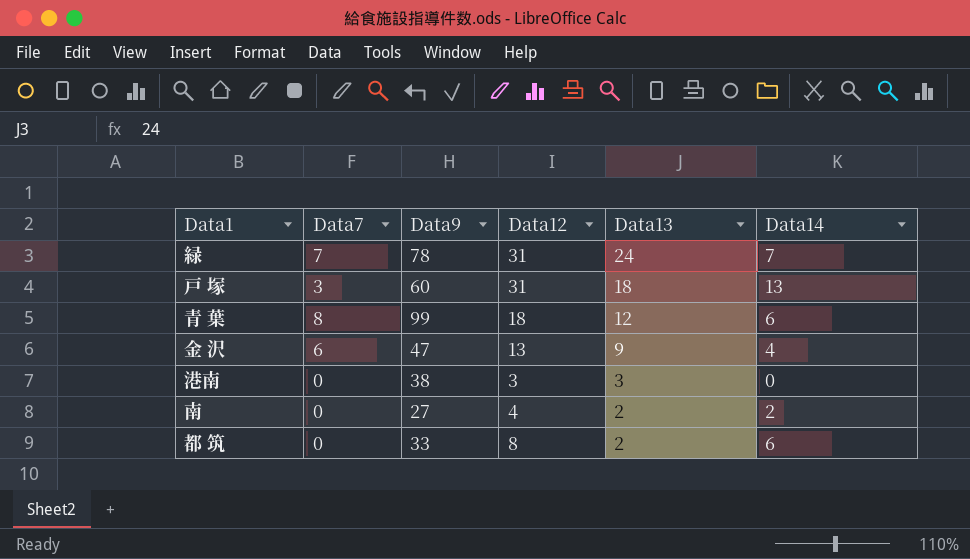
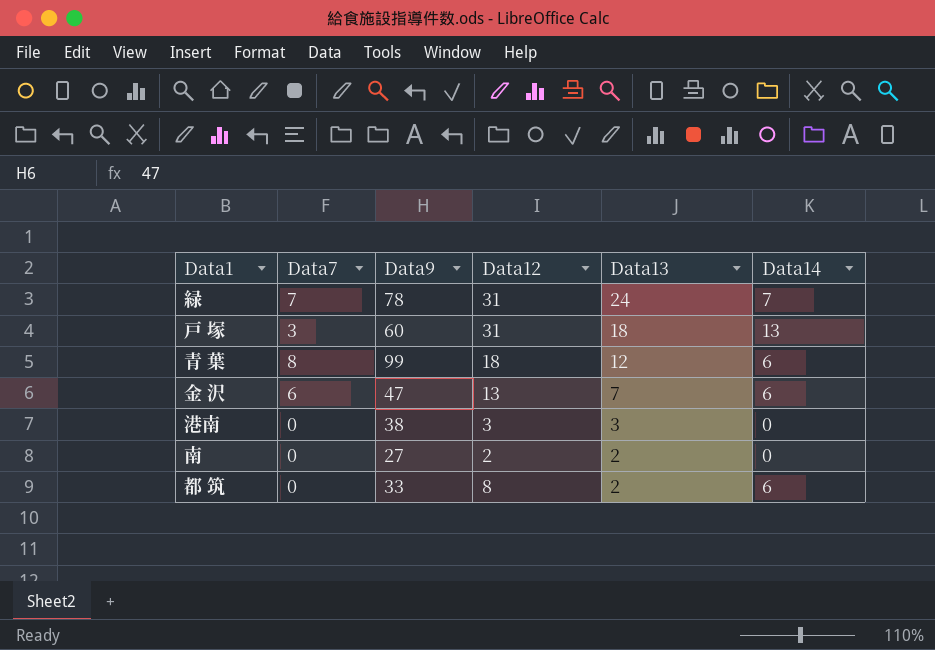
金 沢 | Data13: 9 -> 7
金 沢 | Data14: 4 -> 6
南 | Data12: 4 -> 2
南 | Data14: 2 -> 0

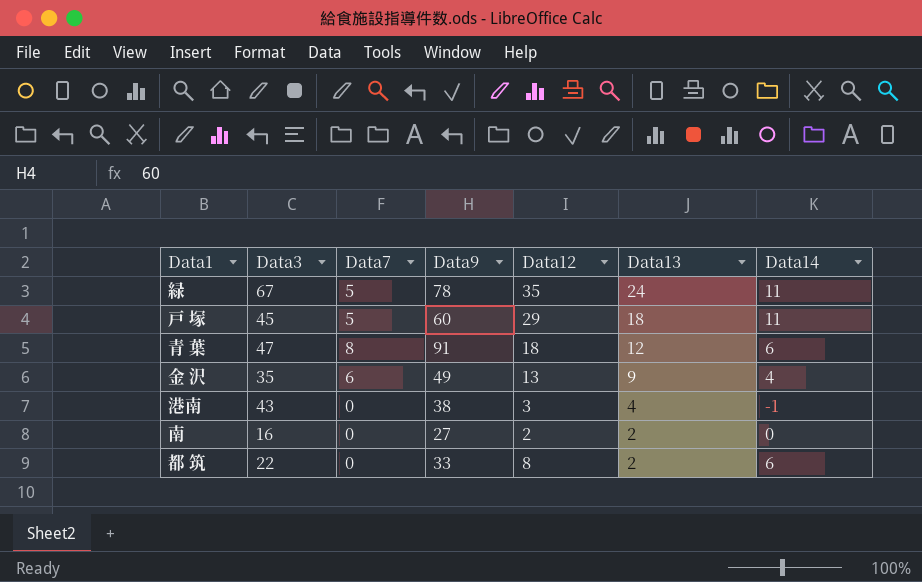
column Data3 | position: none -> 2
緑 | Data7: 7 -> 5
緑 | Data12: 31 -> 35
緑 | Data14: 7 -> 11
戸 塚 | Data7: 3 -> 5
戸 塚 | Data12: 31 -> 29
戸 塚 | Data14: 13 -> 11
青 葉 | Data9: 99 -> 91
金 沢 | Data9: 47 -> 49
金 沢 | Data13: 7 -> 9
金 沢 | Data14: 6 -> 4
港南 | Data13: 3 -> 4
港南 | Data14: 0 -> -1

